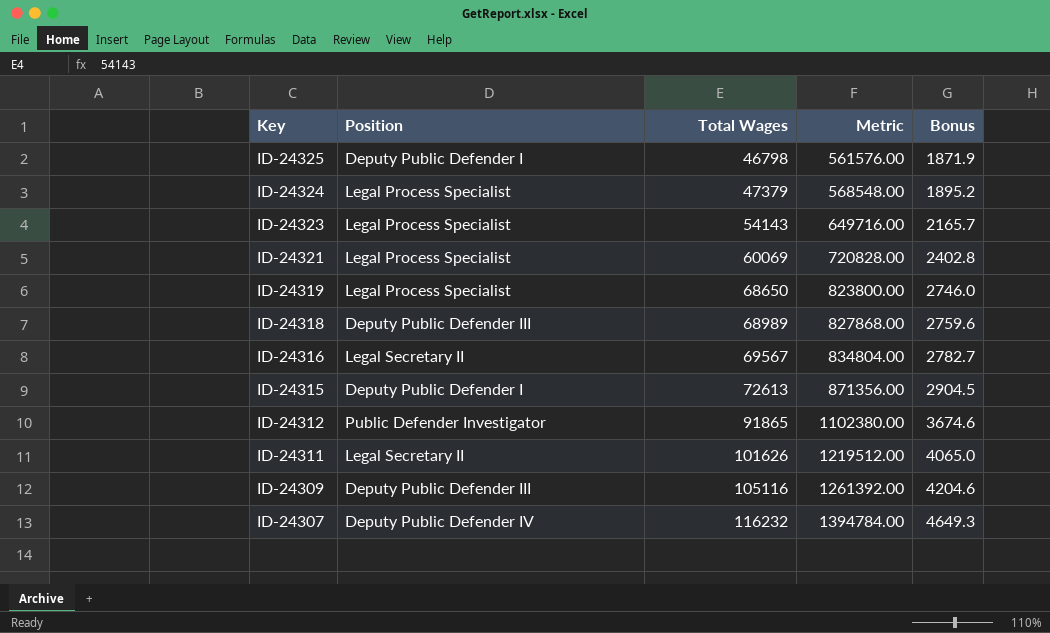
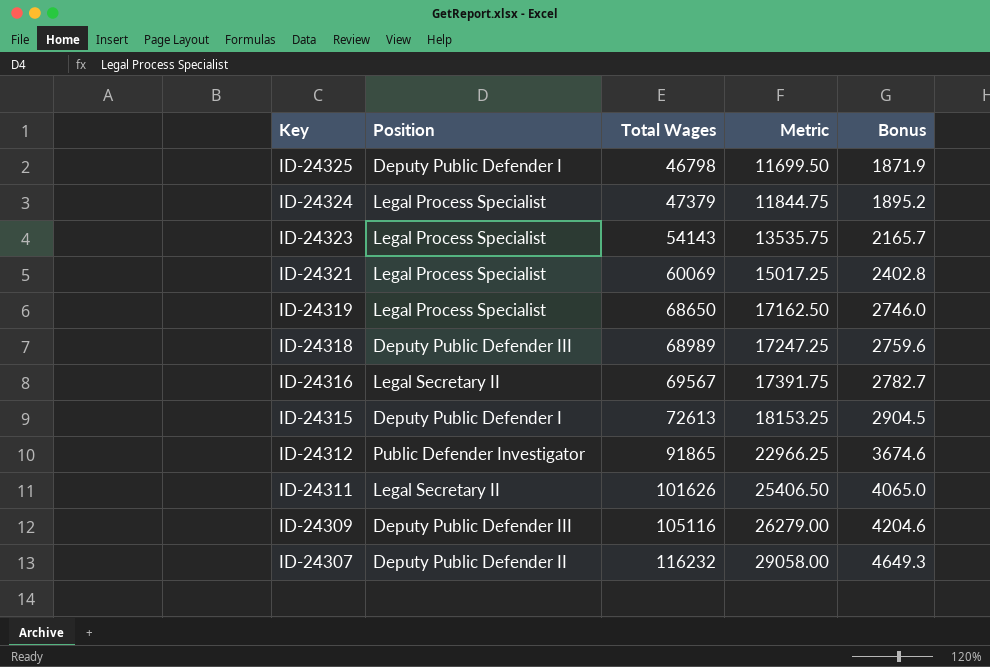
column Metric | formula: [Total Wages] * 12 -> [Total Wages] * 0.25
ID-24307 | Position: Deputy Public Defender IV -> Deputy Public Defender II

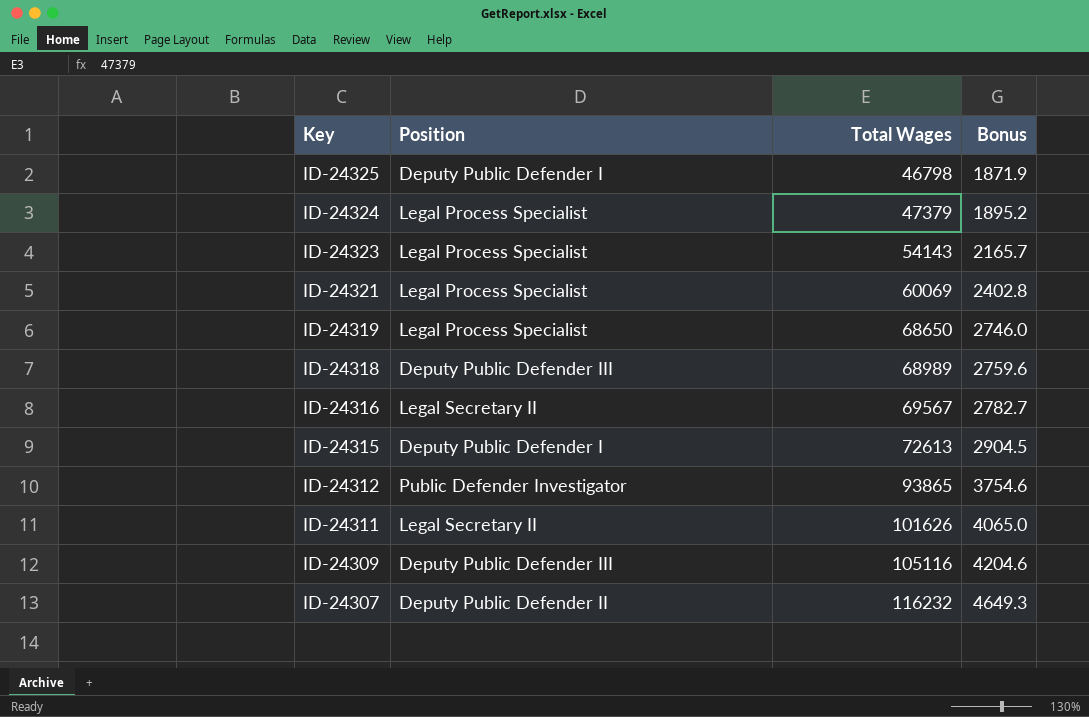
column Metric | formula: [Total Wages] * 0.25 -> none
ID-24312 | Total Wages: 91865 -> 93865
ID-24312 | Bonus: 3674.6 -> 3754.6

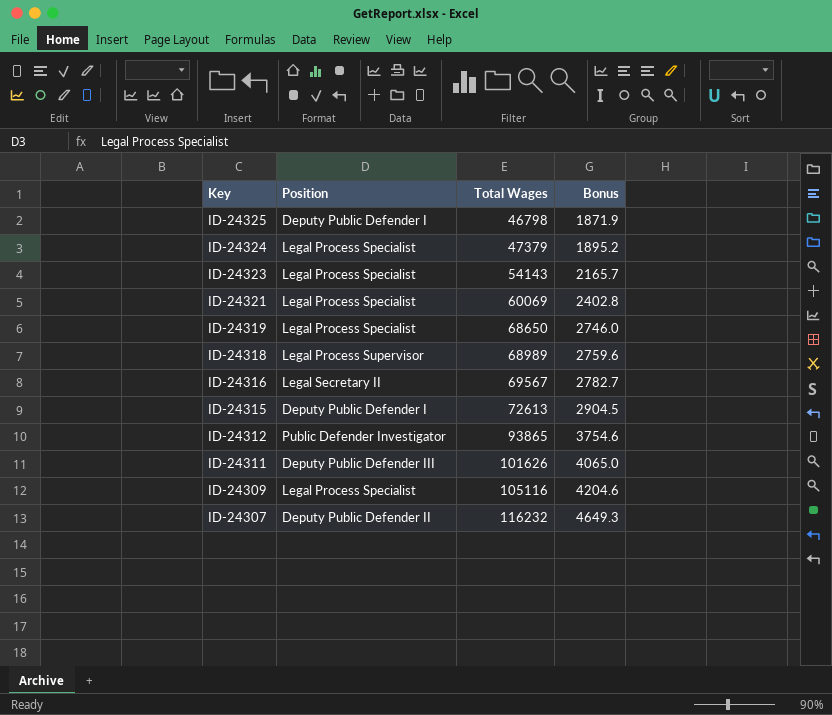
ID-24318 | Position: Deputy Public Defender III -> Legal Process Supervisor
ID-24311 | Position: Legal Secretary II -> Deputy Public Defender III
ID-24309 | Position: Deputy Public Defender III -> Legal Process Specialist

